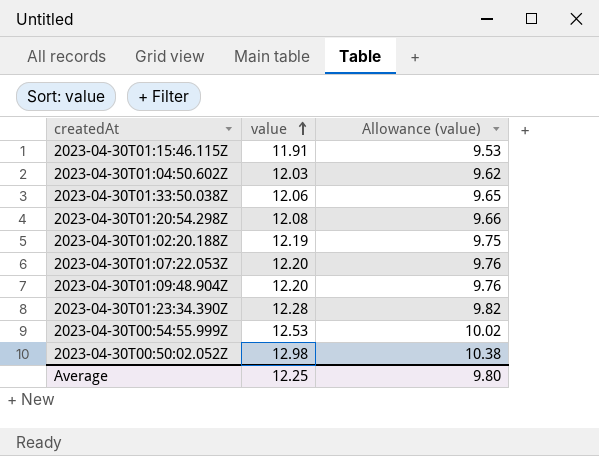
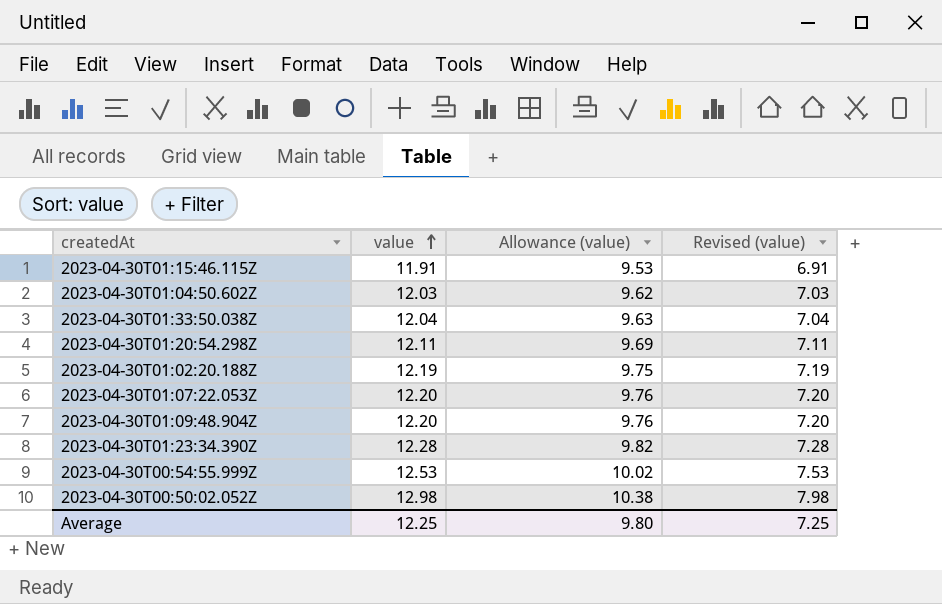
column Revised (value) | formula: none -> [value] - 5
2023-04-30T01:33:50.038Z | value: 12.06 -> 12.04
2023-04-30T01:33:50.038Z | Allowance (value): 9.65 -> 9.63
2023-04-30T01:20:54.298Z | value: 12.08 -> 12.11
2023-04-30T01:20:54.298Z | Allowance (value): 9.66 -> 9.69

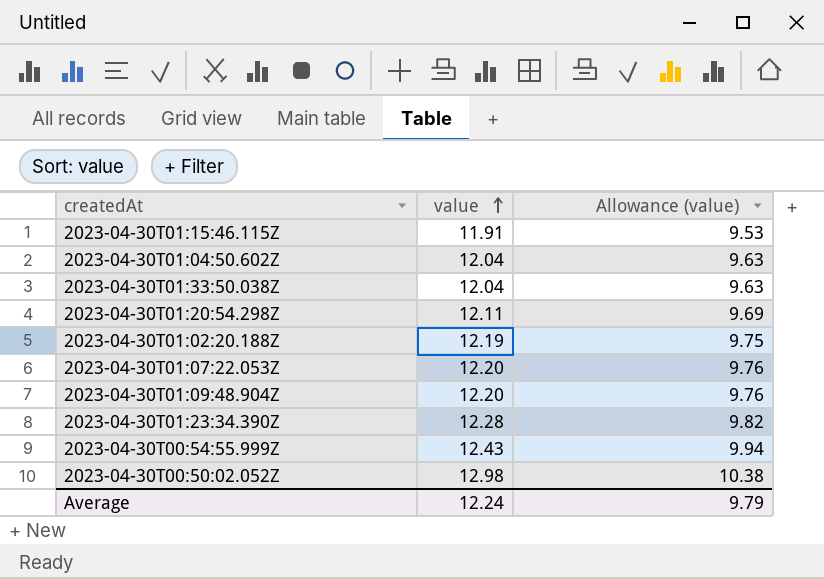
column Revised (value) | formula: [value] - 5 -> none
2023-04-30T01:04:50.602Z | value: 12.03 -> 12.04
2023-04-30T01:04:50.602Z | Allowance (value): 9.62 -> 9.63
2023-04-30T00:54:55.999Z | value: 12.53 -> 12.43
2023-04-30T00:54:55.999Z | Allowance (value): 10.02 -> 9.94
Average | value: 12.25 -> 12.24
Average | Allowance (value): 9.80 -> 9.79

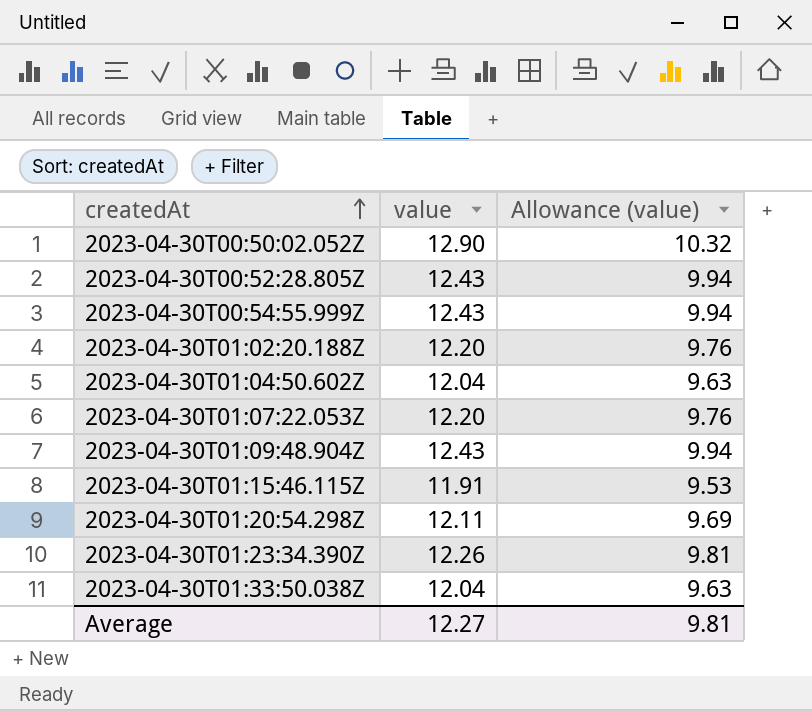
row order: value ascending -> createdAt ascending
2023-04-30T00:50:02.052Z | value: 12.98 -> 12.90
2023-04-30T00:50:02.052Z | Allowance (value): 10.38 -> 10.32
row 2023-04-30T00:52:28.805Z: none -> 12.43 | 9.94
2023-04-30T01:02:20.188Z | value: 12.19 -> 12.20
2023-04-30T01:02:20.188Z | Allowance (value): 9.75 -> 9.76
2023-04-30T01:09:48.904Z | value: 12.20 -> 12.43
2023-04-30T01:09:48.904Z | Allowance (value): 9.76 -> 9.94
2023-04-30T01:23:34.390Z | value: 12.28 -> 12.26
2023-04-30T01:23:34.390Z | Allowance (value): 9.82 -> 9.81
Average | value: 12.24 -> 12.27
Average | Allowance (value): 9.79 -> 9.81

